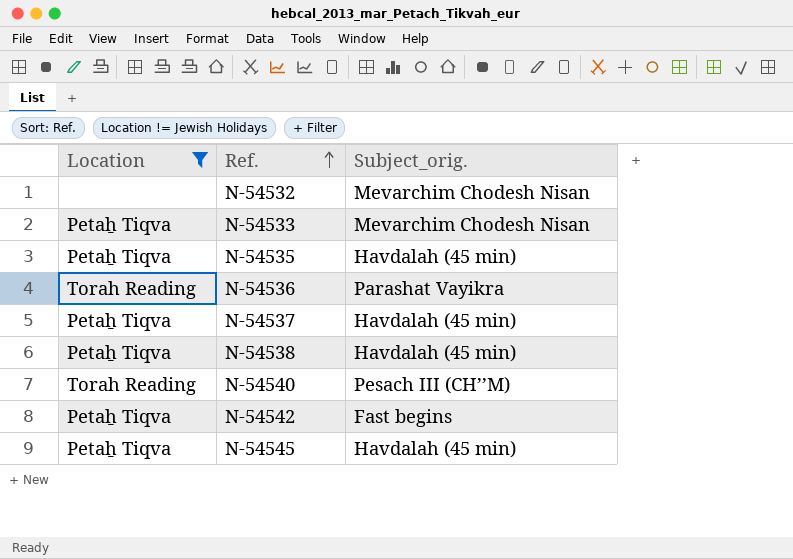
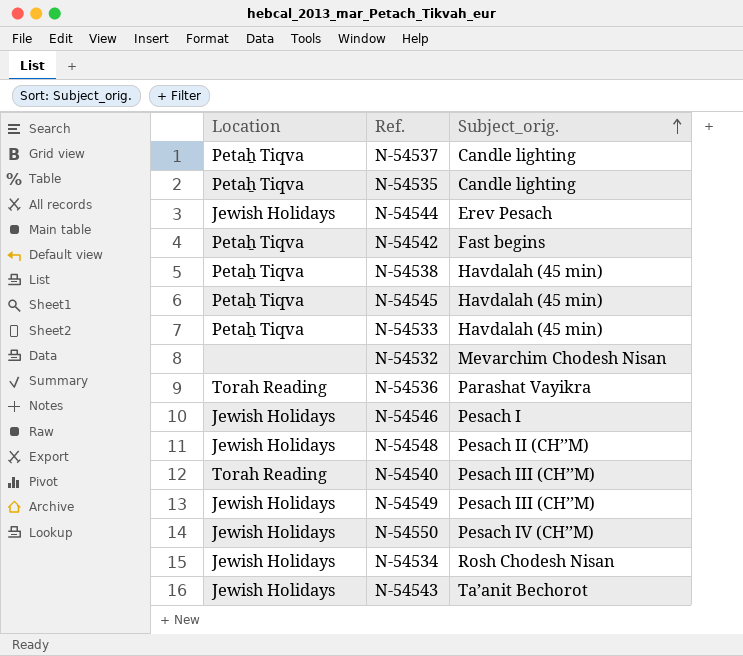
filter: Location != Jewish Holidays -> none
row order: Ref. ascending -> Subject_orig. ascending
N-54537 | Subject_orig.: Havdalah (45 min) -> Candle lighting
N-54535 | Subject_orig.: Havdalah (45 min) -> Candle lighting
N-54533 | Subject_orig.: Mevarchim Chodesh Nisan -> Havdalah (45 min)

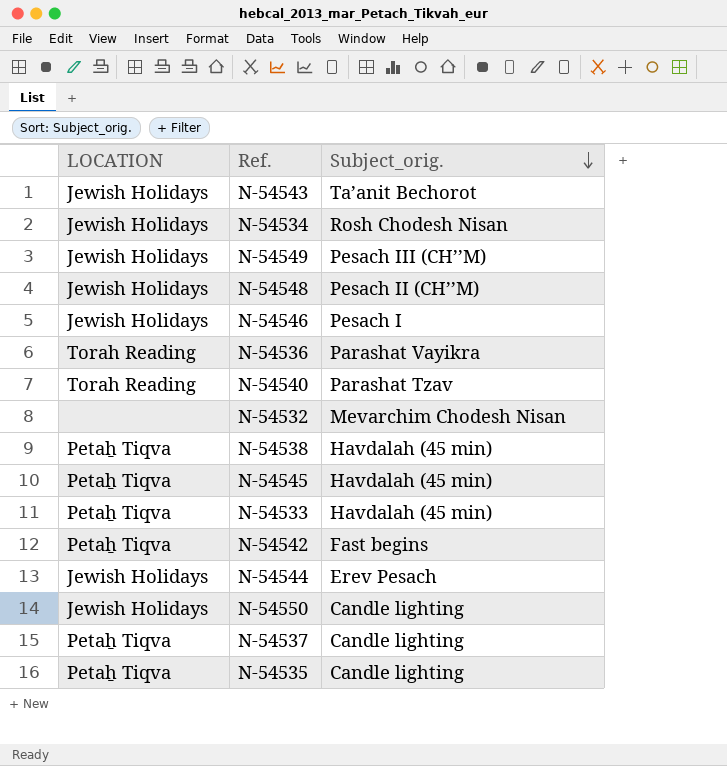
row order: Subject_orig. ascending -> Subject_orig. descending
column name: Location -> LOCATION
N-54540 | Subject_orig.: Pesach III (CH’’M) -> Parashat Tzav
N-54550 | Subject_orig.: Pesach IV (CH’’M) -> Candle lighting

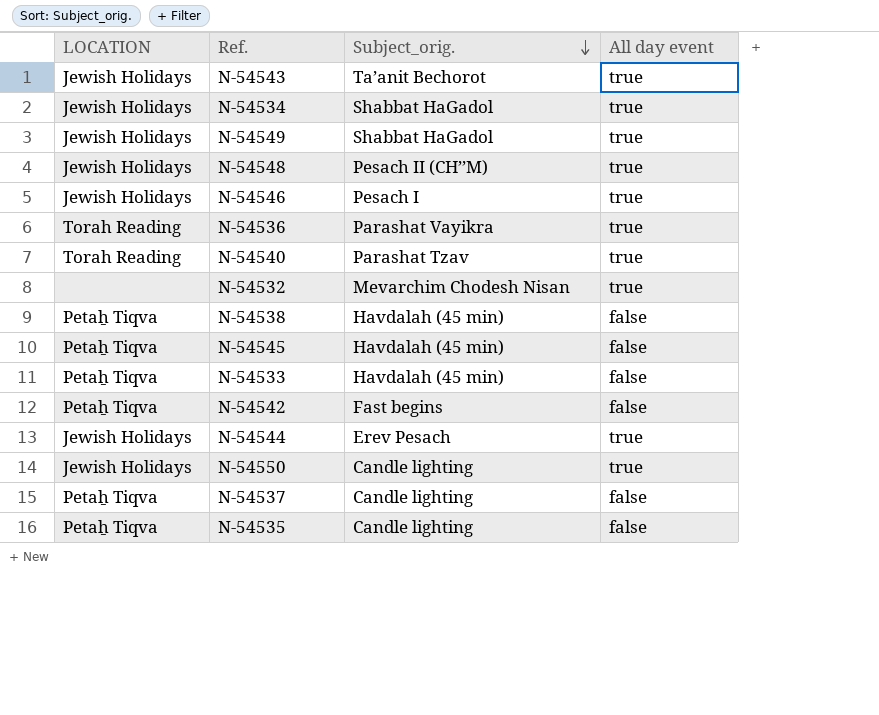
column All day event | position: none -> 4
N-54534 | Subject_orig.: Rosh Chodesh Nisan -> Shabbat HaGadol
N-54549 | Subject_orig.: Pesach III (CH’’M) -> Shabbat HaGadol

